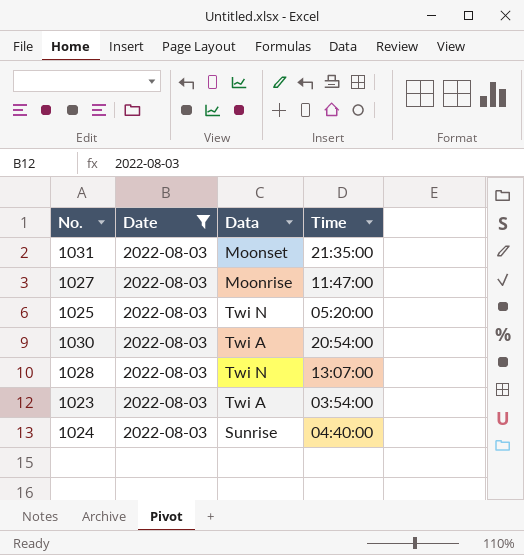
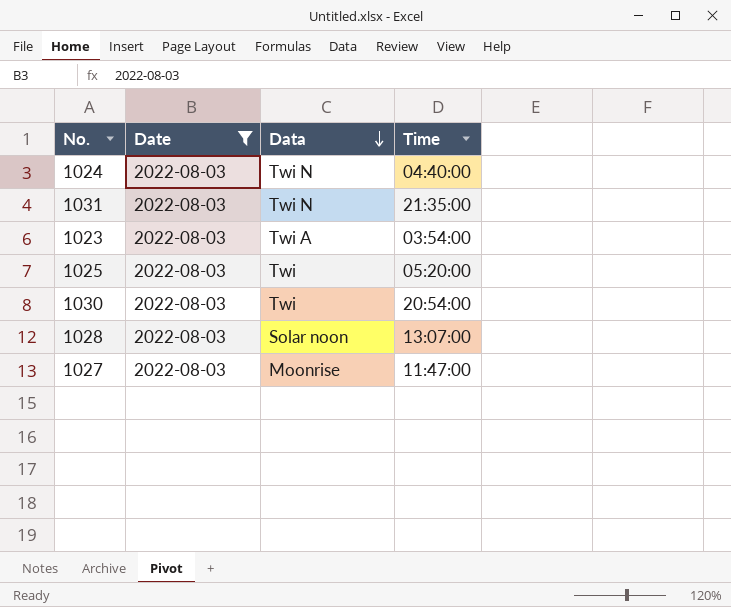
row order: none -> Data descending
1024 | Data: Sunrise -> Twi N
1031 | Data: Moonset -> Twi N
1025 | Data: Twi N -> Twi
1030 | Data: Twi A -> Twi
1028 | Data: Twi N -> Solar noon

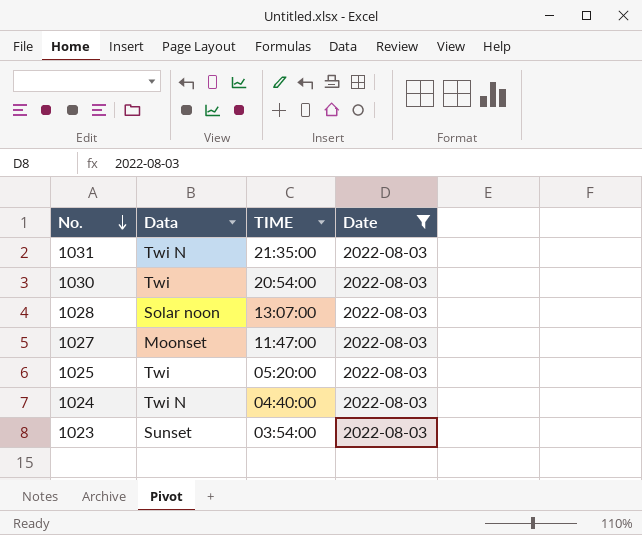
row order: Data descending -> No. descending
column name: Time -> TIME
column Date | position: 2 -> 4
1027 | Data: Moonrise -> Moonset
1023 | Data: Twi A -> Sunset

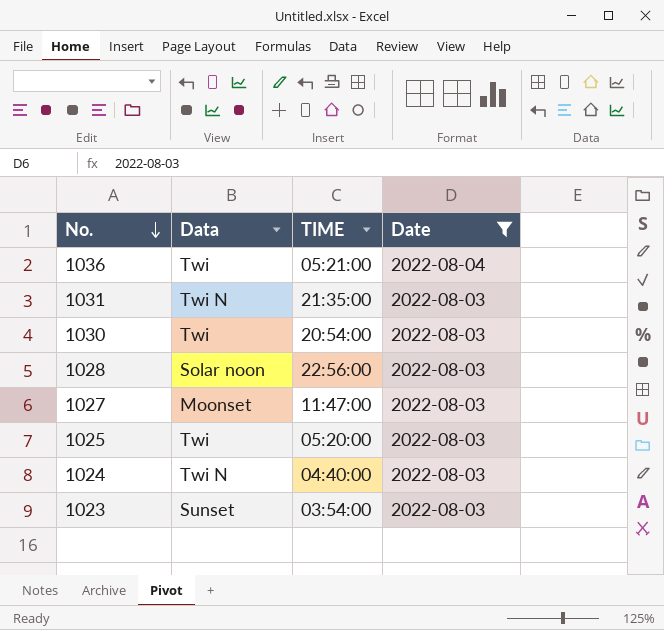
row 1036: none -> Twi | 05:21:00 | 2022-08-04
1028 | TIME: 13:07:00 -> 22:56:00

